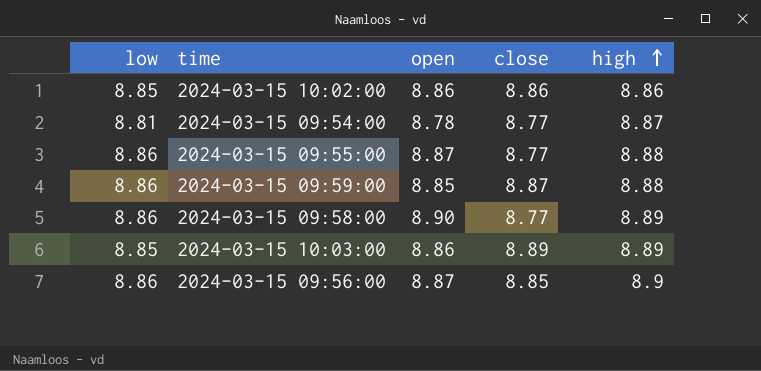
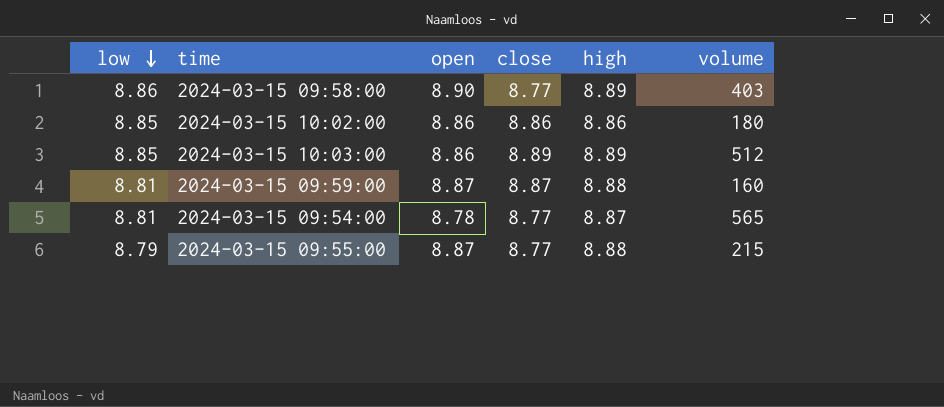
row order: high ascending -> low descending
column volume | position: none -> 6
row 2024-03-15 09:56:00: 8.86 | 8.87 | 8.85 | 8.9 -> none
2024-03-15 09:59:00 | low: 8.86 -> 8.81
2024-03-15 09:59:00 | open: 8.85 -> 8.87
2024-03-15 09:55:00 | low: 8.86 -> 8.79

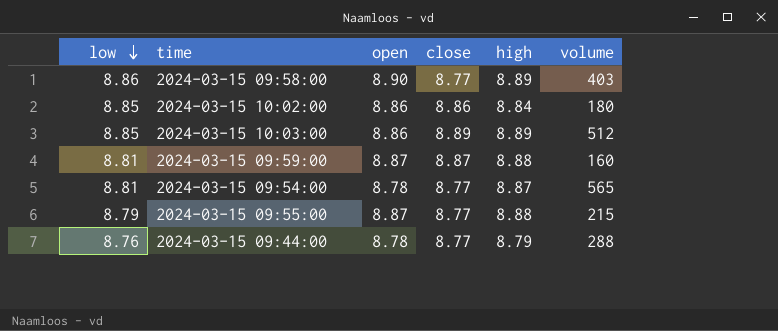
2024-03-15 10:02:00 | high: 8.86 -> 8.84
row 2024-03-15 09:44:00: none -> 8.76 | 8.78 | 8.77 | 8.79 | 288

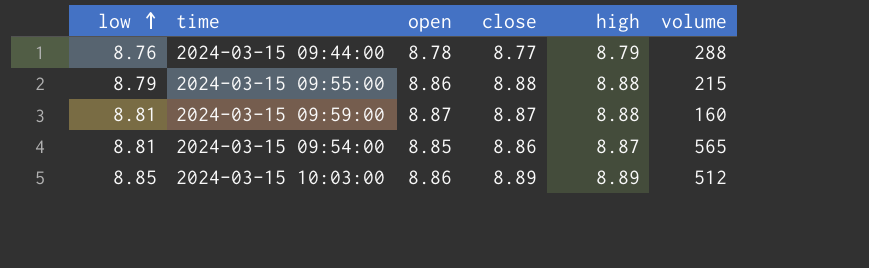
row order: low descending -> low ascending
row 2024-03-15 09:58:00: 8.86 | 8.90 | 8.77 | 8.89 | 403 -> none
row 2024-03-15 10:02:00: 8.85 | 8.86 | 8.86 | 8.84 | 180 -> none
2024-03-15 09:55:00 | open: 8.87 -> 8.86
2024-03-15 09:55:00 | close: 8.77 -> 8.88
2024-03-15 09:54:00 | open: 8.78 -> 8.85
2024-03-15 09:54:00 | close: 8.77 -> 8.86

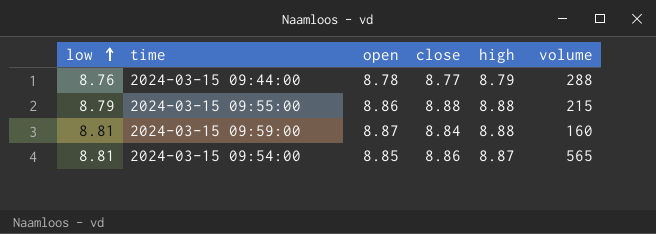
row 2024-03-15 10:03:00: 8.85 | 8.86 | 8.89 | 8.89 | 512 -> none
2024-03-15 09:59:00 | close: 8.87 -> 8.84

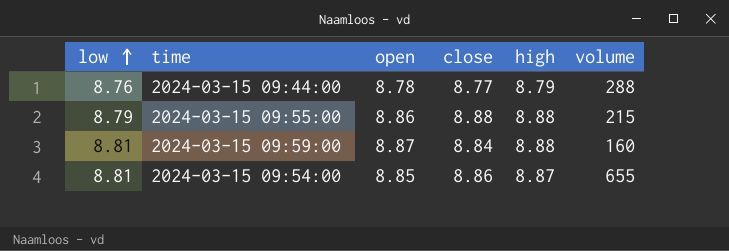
2024-03-15 09:54:00 | volume: 565 -> 655

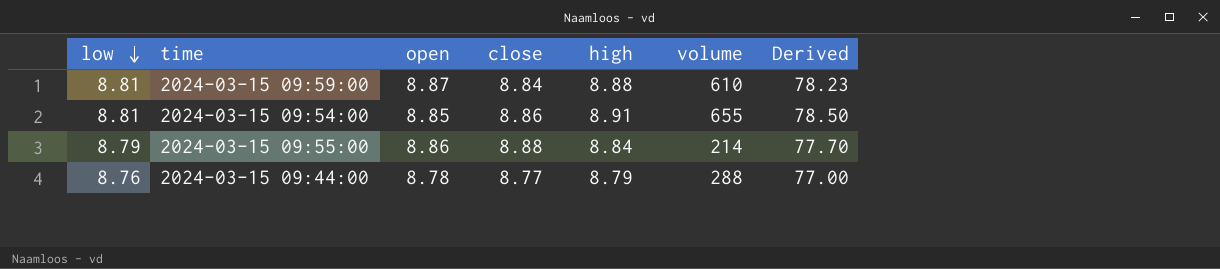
row order: low ascending -> low descending
column Derived | formula: none -> [low] * [high]
2024-03-15 09:59:00 | volume: 160 -> 610
2024-03-15 09:54:00 | high: 8.87 -> 8.91
2024-03-15 09:55:00 | high: 8.88 -> 8.84
2024-03-15 09:55:00 | volume: 215 -> 214

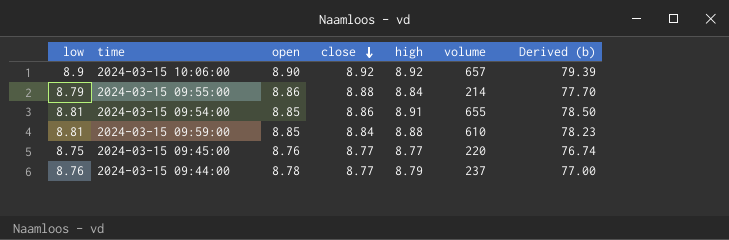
row order: low descending -> close descending
column name: Derived -> Derived (b)
row 2024-03-15 10:06:00: none -> 8.9 | 8.90 | 8.92 | 8.92 | 657 | 79.39
2024-03-15 09:59:00 | open: 8.87 -> 8.85
row 2024-03-15 09:45:00: none -> 8.75 | 8.76 | 8.77 | 8.77 | 220 | 76.74
2024-03-15 09:44:00 | volume: 288 -> 237

